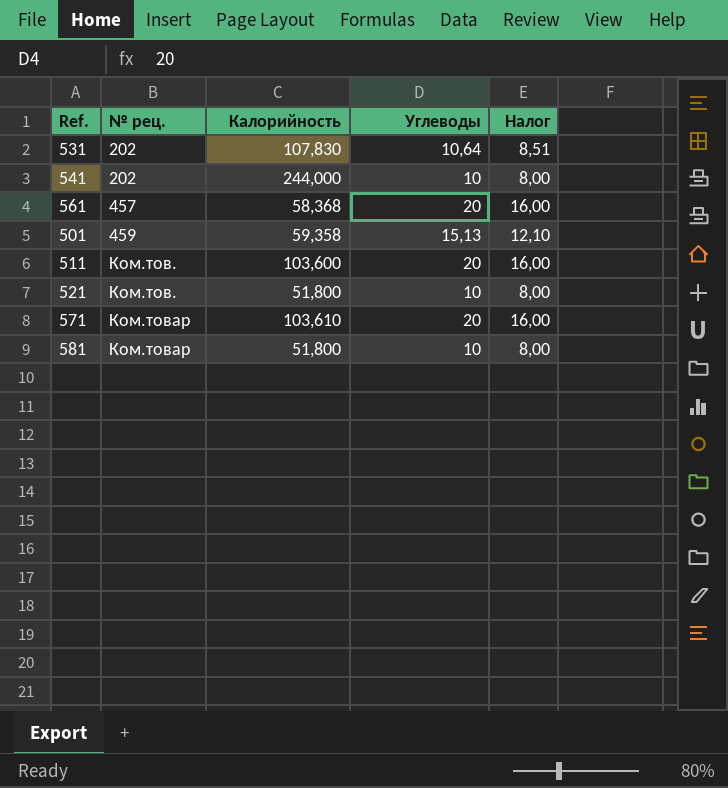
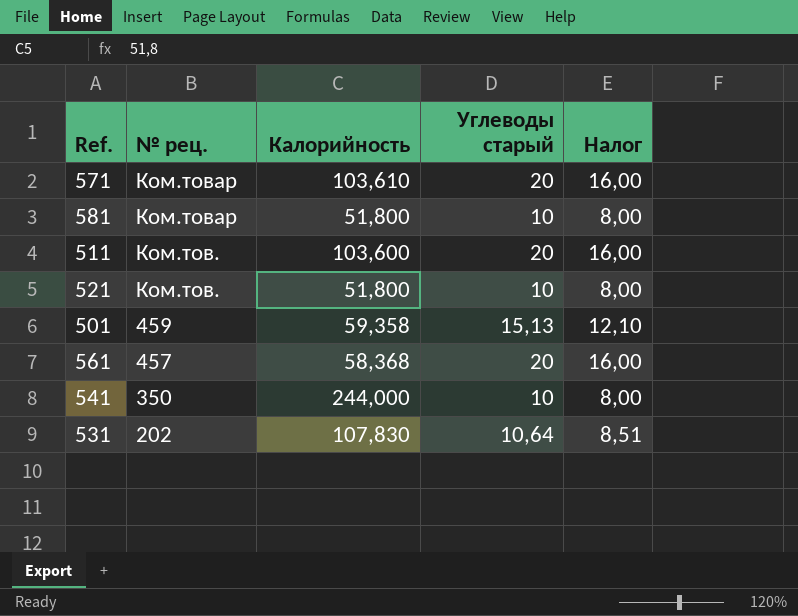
row order: № рец. ascending -> № рец. descending
column name: Углеводы -> Углеводы старый
541 | № рец.: 202 -> 350

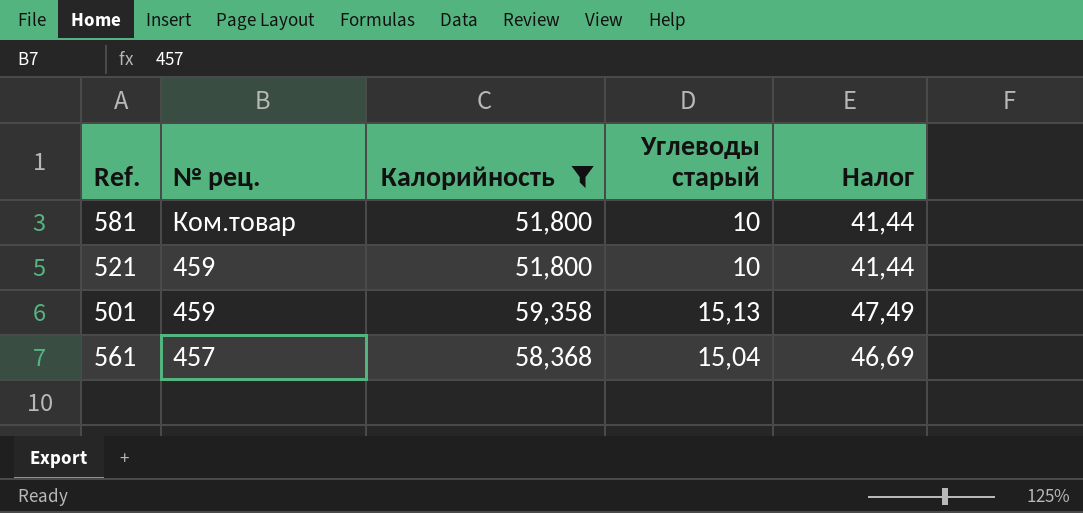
filter: none -> Калорийность <= 59,358
column Налог | formula: [Углеводы старый] * 0,8 -> [Калорийность] * 0,8
521 | № рец.: Ком.тов. -> 459
561 | Углеводы старый: 20 -> 15,04

